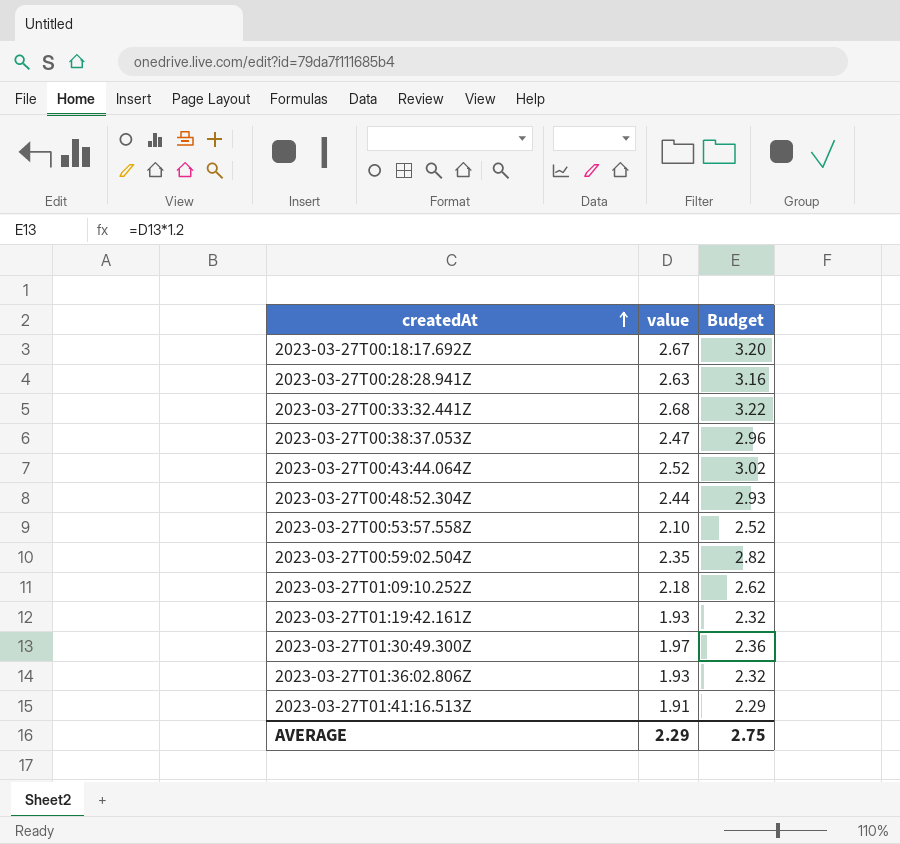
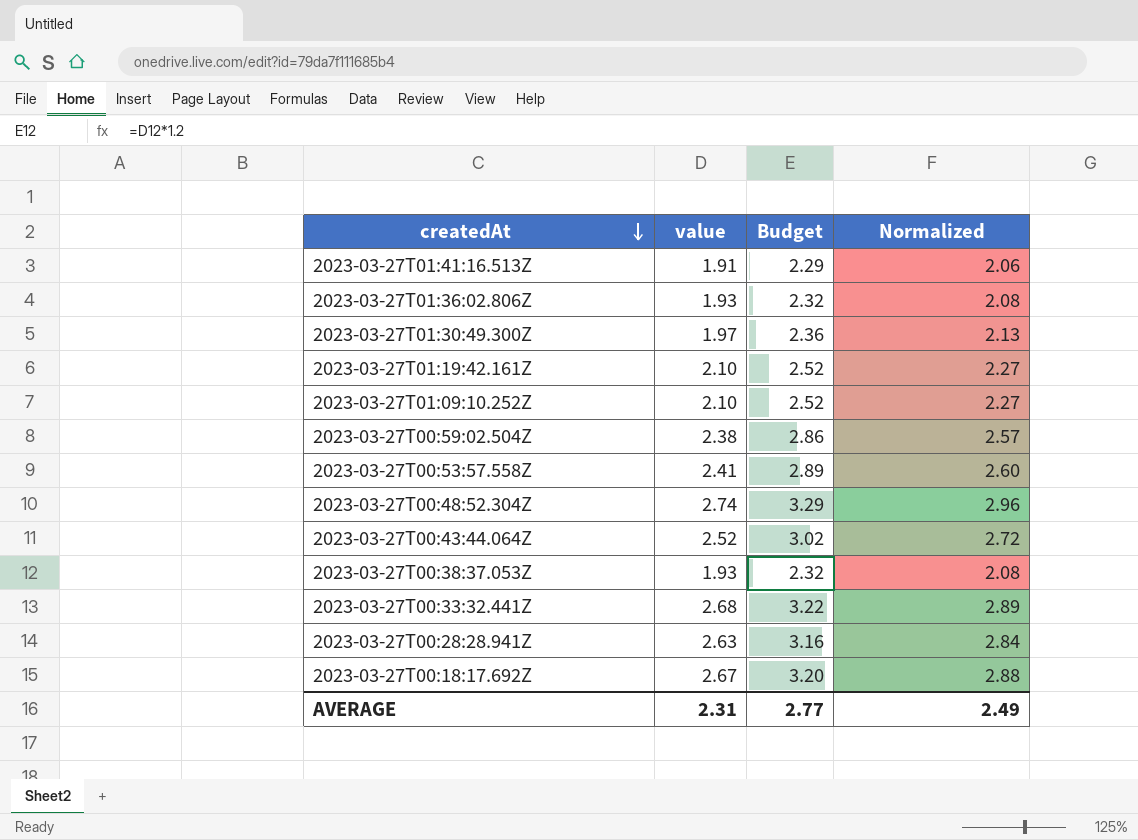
row order: createdAt ascending -> createdAt descending
column Normalized | formula: none -> [value] * 1.08
2023-03-27T01:19:42.161Z | value: 1.93 -> 2.10
2023-03-27T01:19:42.161Z | Budget: 2.32 -> 2.52
2023-03-27T01:09:10.252Z | value: 2.18 -> 2.10
2023-03-27T01:09:10.252Z | Budget: 2.62 -> 2.52
2023-03-27T00:59:02.504Z | value: 2.35 -> 2.38
2023-03-27T00:59:02.504Z | Budget: 2.82 -> 2.86
2023-03-27T00:53:57.558Z | value: 2.10 -> 2.41
2023-03-27T00:53:57.558Z | Budget: 2.52 -> 2.89
2023-03-27T00:48:52.304Z | value: 2.44 -> 2.74
2023-03-27T00:48:52.304Z | Budget: 2.93 -> 3.29
2023-03-27T00:38:37.053Z | value: 2.47 -> 1.93
2023-03-27T00:38:37.053Z | Budget: 2.96 -> 2.32
AVERAGE | value: 2.29 -> 2.31
AVERAGE | Budget: 2.75 -> 2.77

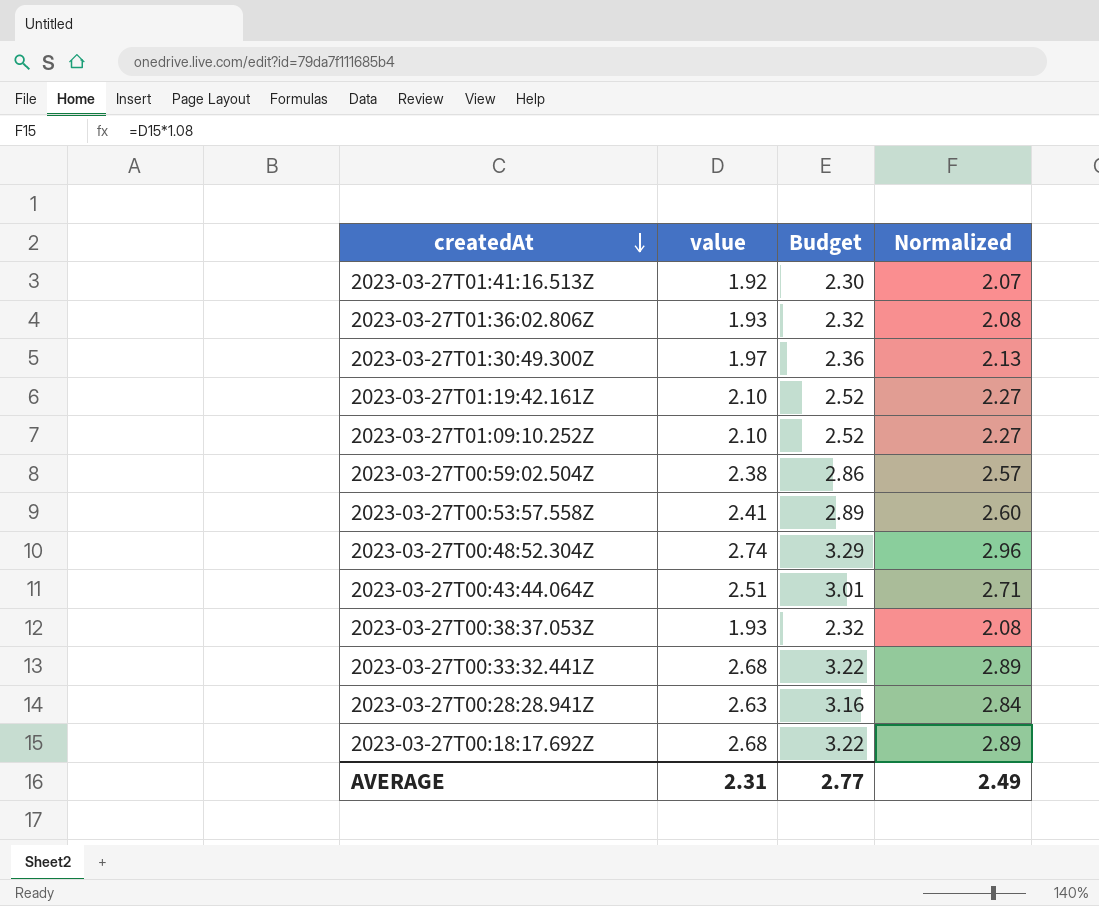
2023-03-27T01:41:16.513Z | value: 1.91 -> 1.92
2023-03-27T01:41:16.513Z | Budget: 2.29 -> 2.30
2023-03-27T01:41:16.513Z | Normalized: 2.06 -> 2.07
2023-03-27T00:43:44.064Z | value: 2.52 -> 2.51
2023-03-27T00:43:44.064Z | Budget: 3.02 -> 3.01
2023-03-27T00:43:44.064Z | Normalized: 2.72 -> 2.71
2023-03-27T00:18:17.692Z | value: 2.67 -> 2.68
2023-03-27T00:18:17.692Z | Budget: 3.20 -> 3.22
2023-03-27T00:18:17.692Z | Normalized: 2.88 -> 2.89

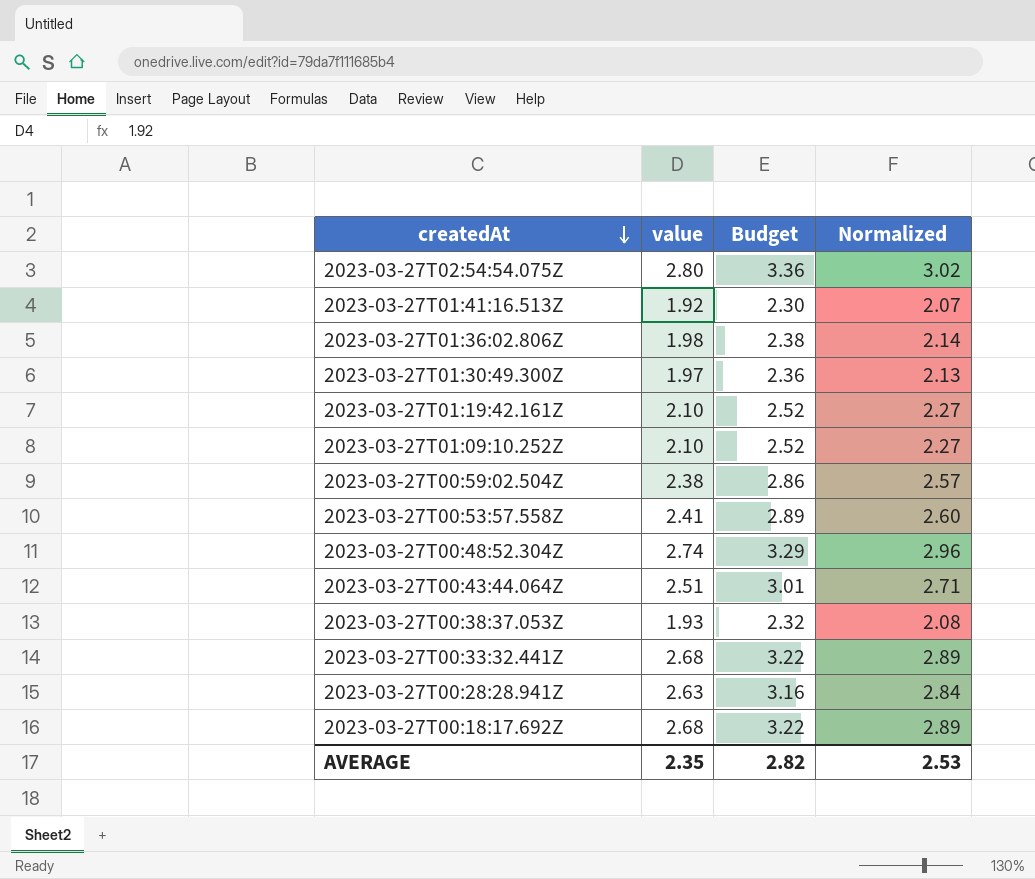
row 2023-03-27T02:54:54.075Z: none -> 2.80 | 3.36 | 3.02
2023-03-27T01:36:02.806Z | value: 1.93 -> 1.98
2023-03-27T01:36:02.806Z | Budget: 2.32 -> 2.38
2023-03-27T01:36:02.806Z | Normalized: 2.08 -> 2.14
AVERAGE | value: 2.31 -> 2.35
AVERAGE | Budget: 2.77 -> 2.82
AVERAGE | Normalized: 2.49 -> 2.53

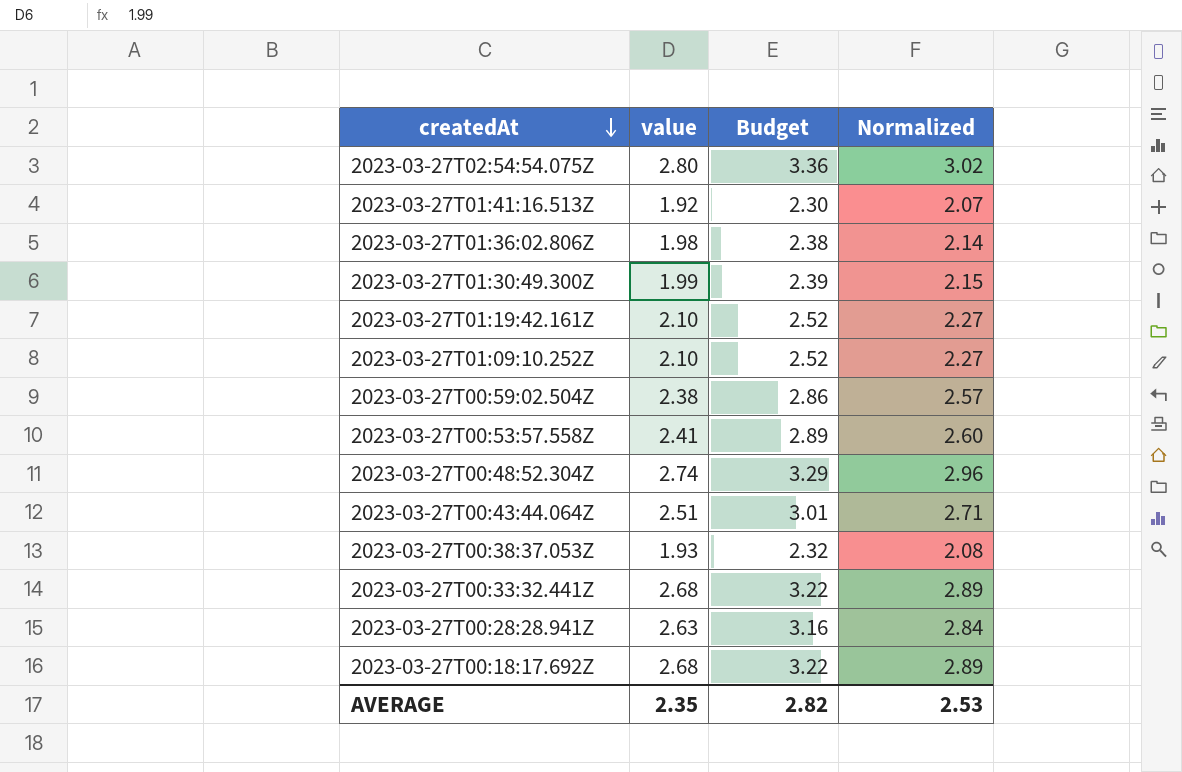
2023-03-27T01:30:49.300Z | value: 1.97 -> 1.99
2023-03-27T01:30:49.300Z | Budget: 2.36 -> 2.39
2023-03-27T01:30:49.300Z | Normalized: 2.13 -> 2.15

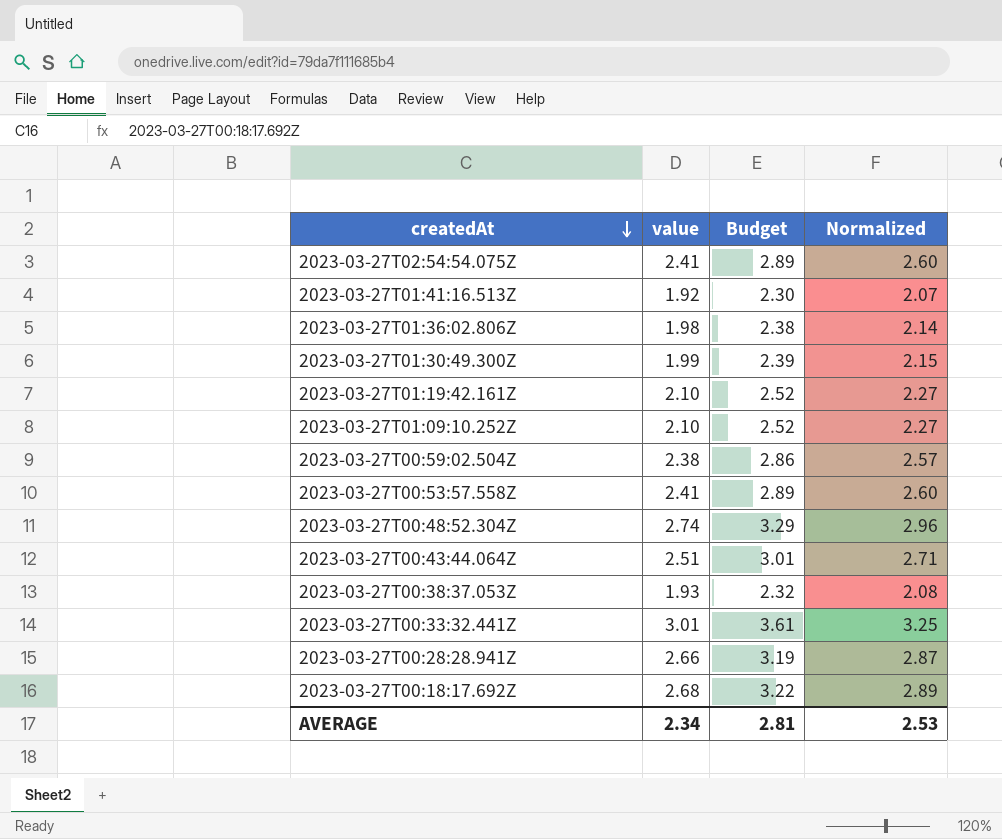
2023-03-27T02:54:54.075Z | value: 2.80 -> 2.41
2023-03-27T02:54:54.075Z | Budget: 3.36 -> 2.89
2023-03-27T02:54:54.075Z | Normalized: 3.02 -> 2.60
2023-03-27T00:33:32.441Z | value: 2.68 -> 3.01
2023-03-27T00:33:32.441Z | Budget: 3.22 -> 3.61
2023-03-27T00:33:32.441Z | Normalized: 2.89 -> 3.25
2023-03-27T00:28:28.941Z | value: 2.63 -> 2.66
2023-03-27T00:28:28.941Z | Budget: 3.16 -> 3.19
2023-03-27T00:28:28.941Z | Normalized: 2.84 -> 2.87
AVERAGE | value: 2.35 -> 2.34
AVERAGE | Budget: 2.82 -> 2.81

